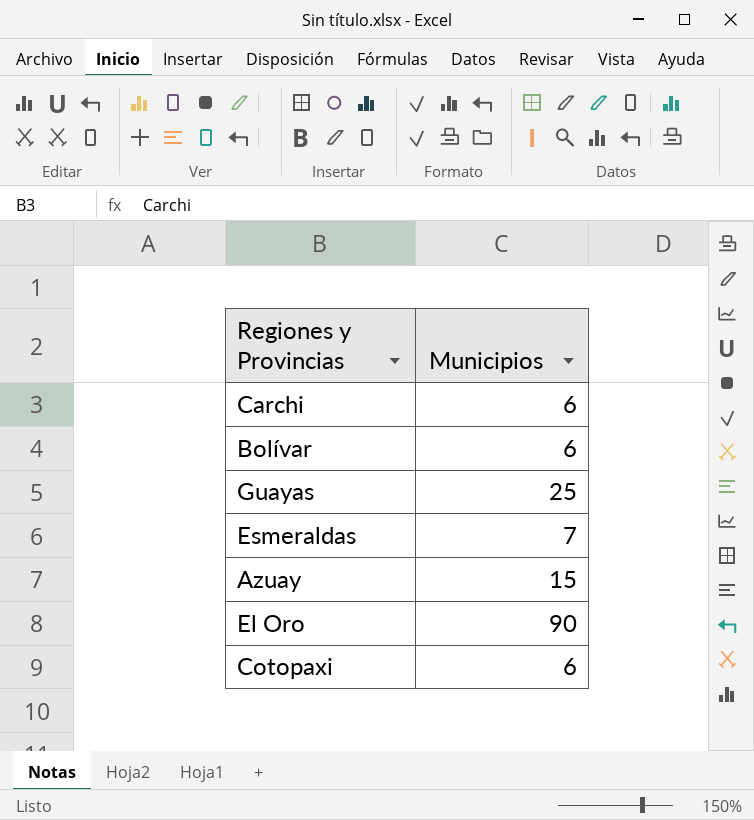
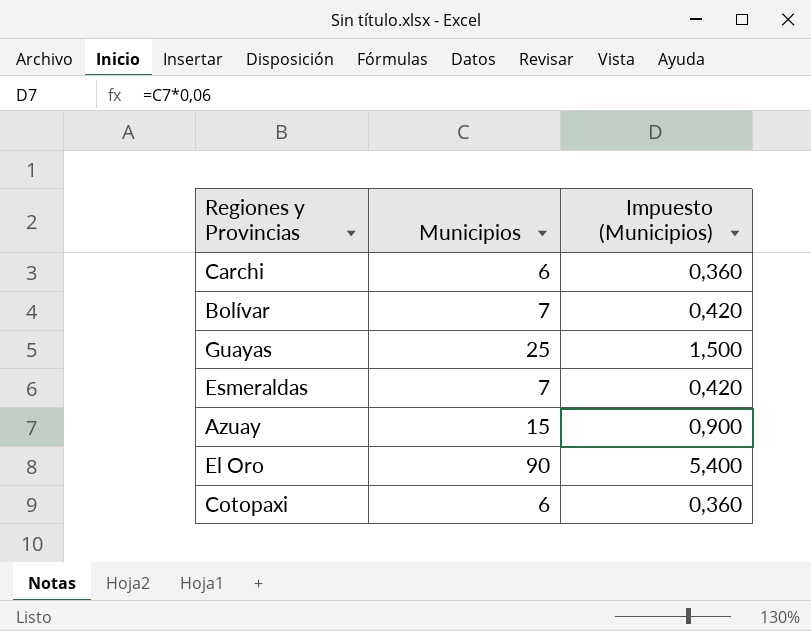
column Impuesto (Municipios) | formula: none -> [Municipios] * 0,06
Bolívar | Municipios: 6 -> 7

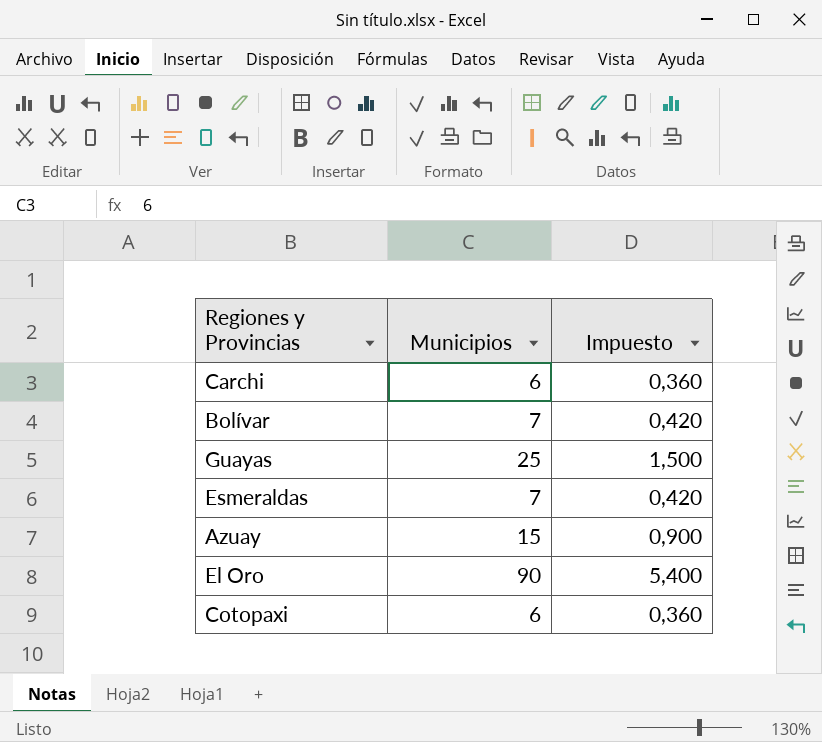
column name: Impuesto (Municipios) -> Impuesto

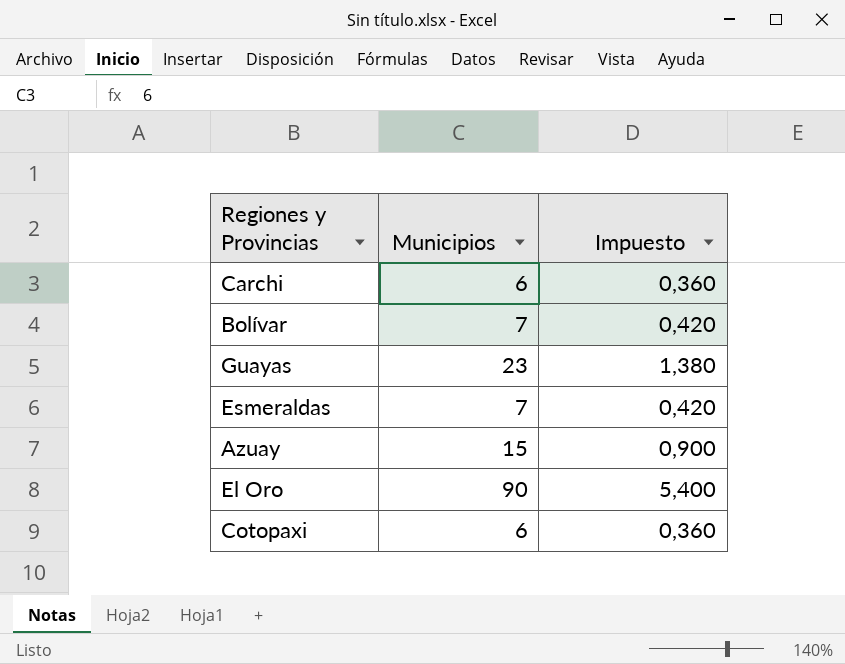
Guayas | Municipios: 25 -> 23
Guayas | Impuesto: 1,500 -> 1,380

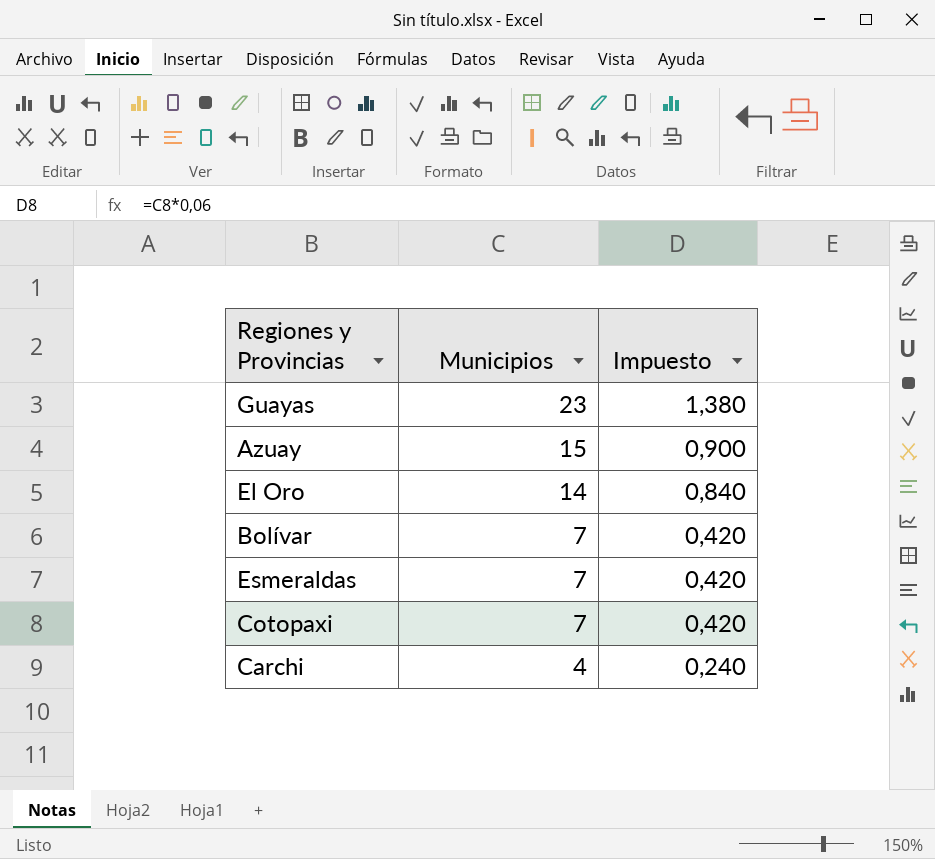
row order: none -> Municipios descending
El Oro | Municipios: 90 -> 14
El Oro | Impuesto: 5,400 -> 0,840
Cotopaxi | Municipios: 6 -> 7
Cotopaxi | Impuesto: 0,360 -> 0,420
Carchi | Municipios: 6 -> 4
Carchi | Impuesto: 0,360 -> 0,240

